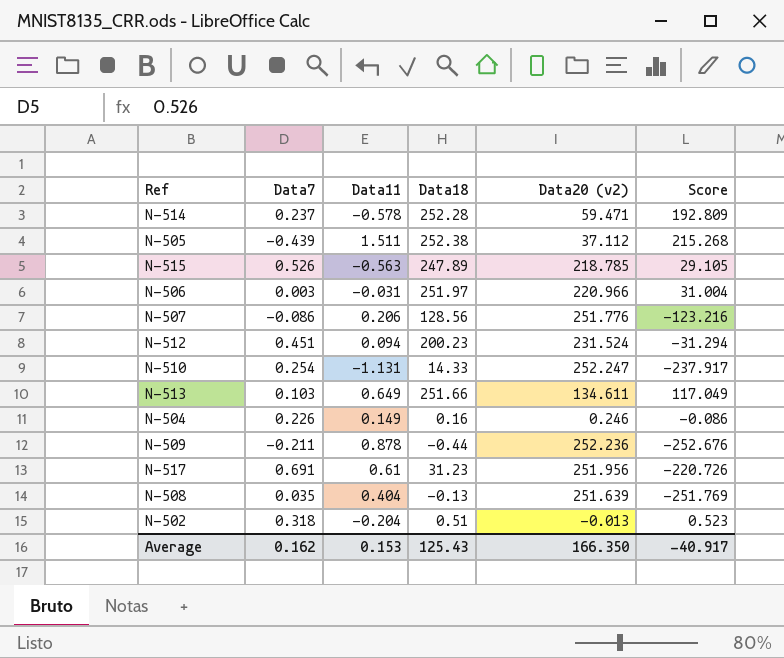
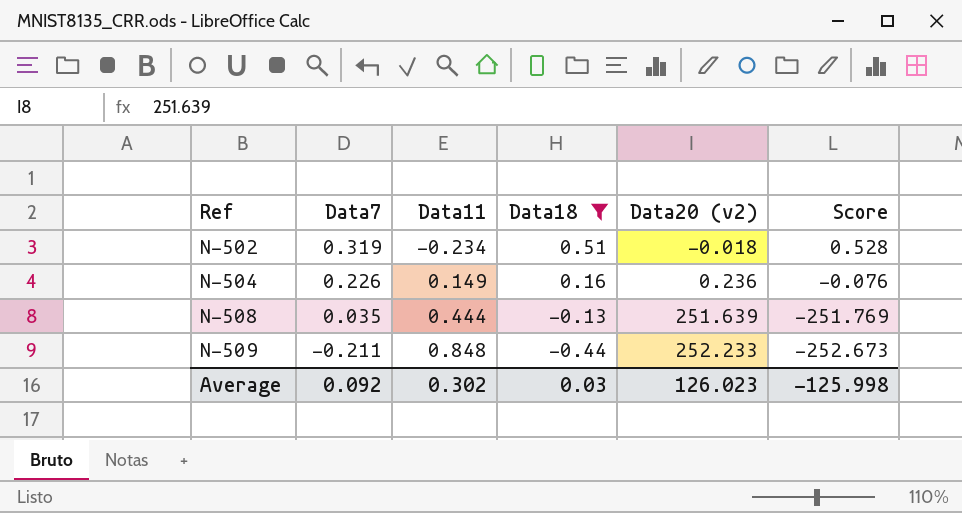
filter: none -> Data18 <= 0.51
row order: none -> Ref ascending
N-502 | Data7: 0.318 -> 0.319
N-502 | Data11: -0.204 -> -0.234
N-502 | Data20 (v2): -0.013 -> -0.018
N-502 | Score: 0.523 -> 0.528
N-504 | Data20 (v2): 0.246 -> 0.236
N-504 | Score: -0.086 -> -0.076
N-508 | Data11: 0.404 -> 0.444
N-509 | Data11: 0.878 -> 0.848
N-509 | Data20 (v2): 252.236 -> 252.233
N-509 | Score: -252.676 -> -252.673
Average | Data7: 0.162 -> 0.092
Average | Data11: 0.153 -> 0.302
Average | Data18: 125.43 -> 0.03
Average | Data20 (v2): 166.350 -> 126.023
Average | Score: -40.917 -> -125.998

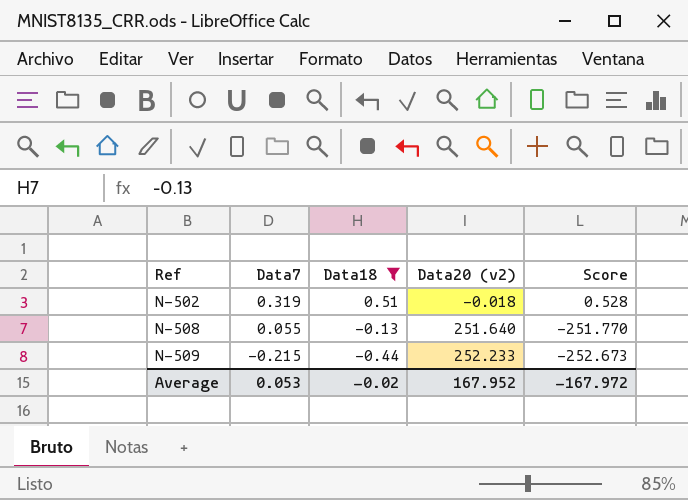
column Data11 | position: 3 -> none
row N-504: 0.226 | 0.149 | 0.16 | 0.236 | -0.076 -> none
N-508 | Data7: 0.035 -> 0.055
N-508 | Data20 (v2): 251.639 -> 251.640
N-508 | Score: -251.769 -> -251.770
N-509 | Data7: -0.211 -> -0.215
Average | Data7: 0.092 -> 0.053
Average | Data18: 0.03 -> -0.02
Average | Data20 (v2): 126.023 -> 167.952
Average | Score: -125.998 -> -167.972

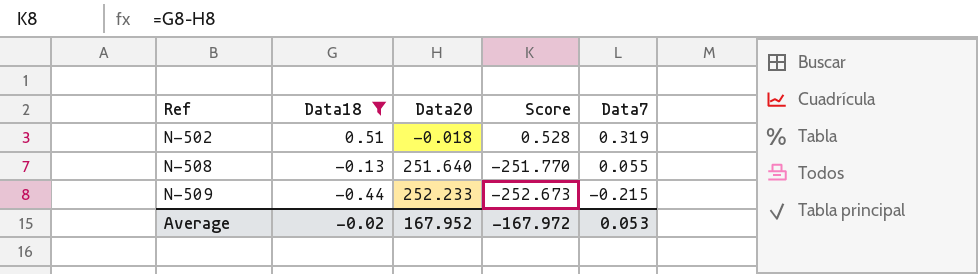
column name: Data20 (v2) -> Data20
column Data7 | position: 2 -> 5

